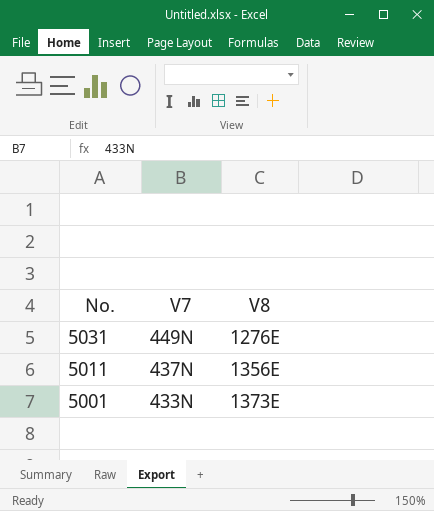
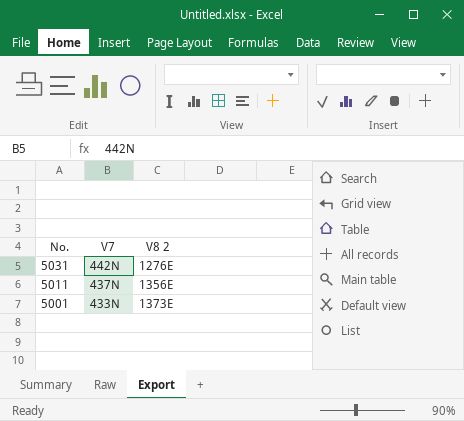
column name: V8 -> V8 2
5031 | V7: 449N -> 442N

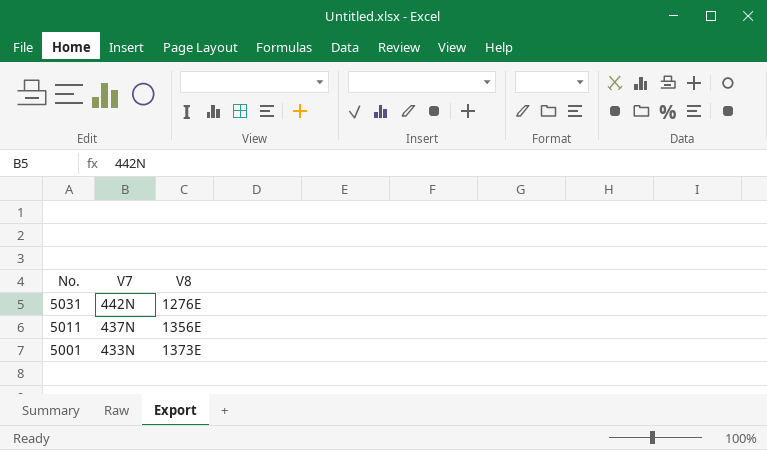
column name: V8 2 -> V8

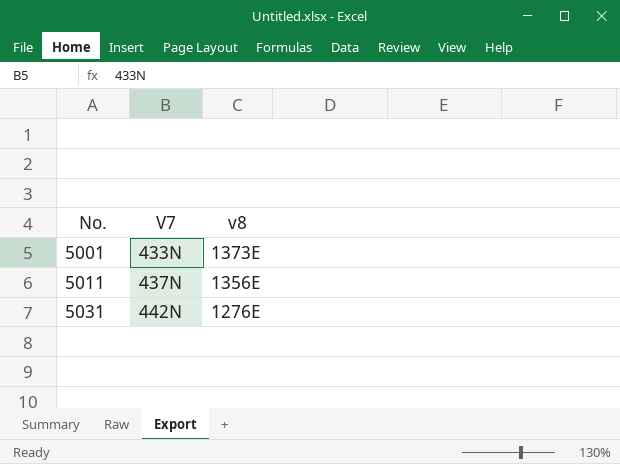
row order: No. descending -> No. ascending
column name: V8 -> v8

